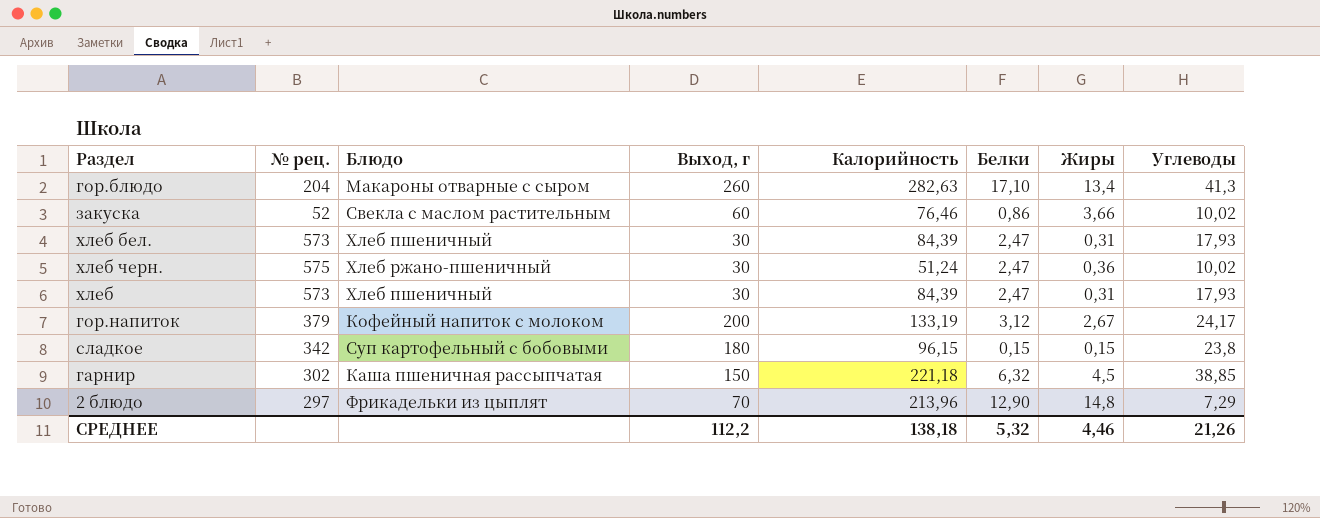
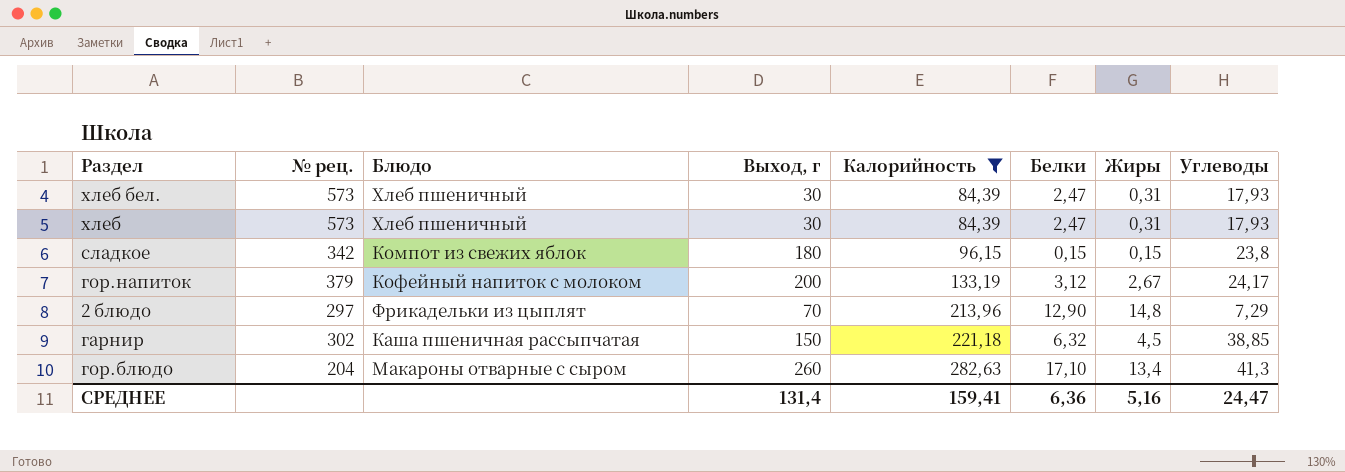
filter: none -> Калорийность >= 84,39
row order: none -> Калорийность ascending
сладкое | Блюдо: Суп картофельный с бобовыми -> Компот из свежих яблок
СРЕДНЕЕ | Выход, г: 112,2 -> 131,4
СРЕДНЕЕ | Калорийность: 138,18 -> 159,41
СРЕДНЕЕ | Белки: 5,32 -> 6,36
СРЕДНЕЕ | Жиры: 4,46 -> 5,16
СРЕДНЕЕ | Углеводы: 21,26 -> 24,47

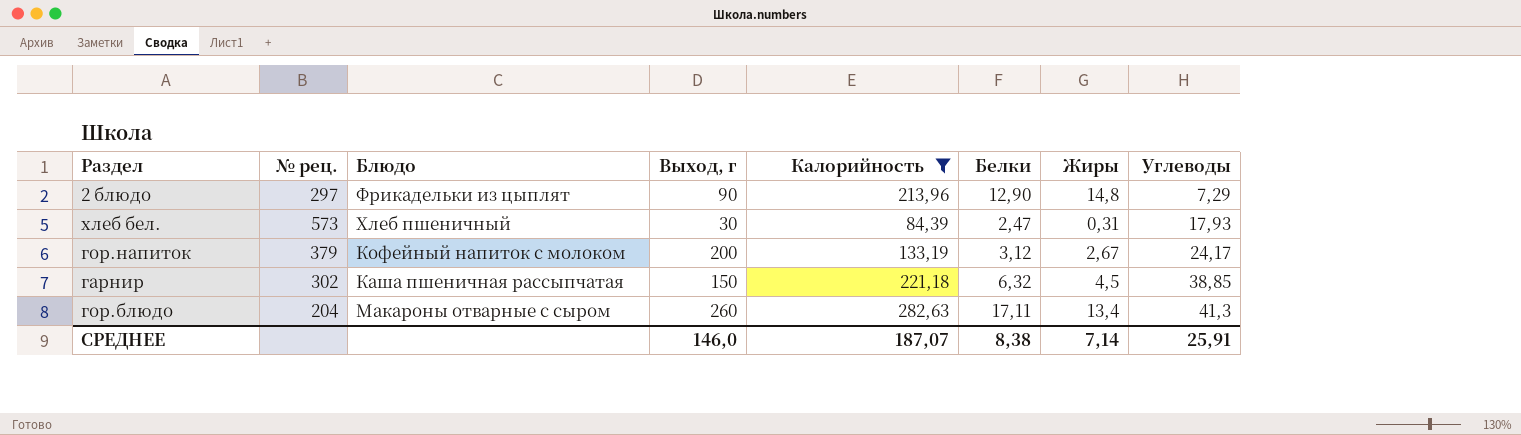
row order: Калорийность ascending -> Углеводы ascending
row хлеб: 573 | Хлеб пшеничный | 30 | 84,39 | 2,47 | 0,31 | 17,93 -> none
row сладкое: 342 | Компот из свежих яблок | 180 | 96,15 | 0,15 | 0,15 | 23,8 -> none
2 блюдо | Выход, г: 70 -> 90
гор.блюдо | Белки: 17,10 -> 17,11
СРЕДНЕЕ | Выход, г: 131,4 -> 146,0
СРЕДНЕЕ | Калорийность: 159,41 -> 187,07
СРЕДНЕЕ | Белки: 6,36 -> 8,38
СРЕДНЕЕ | Жиры: 5,16 -> 7,14
СРЕДНЕЕ | Углеводы: 24,47 -> 25,91

